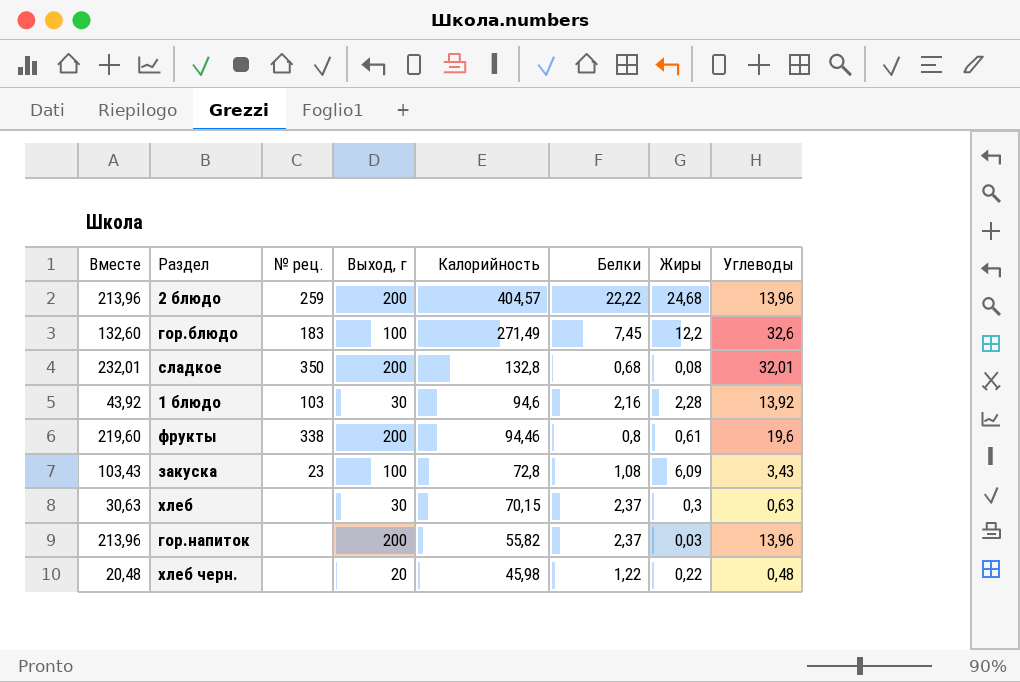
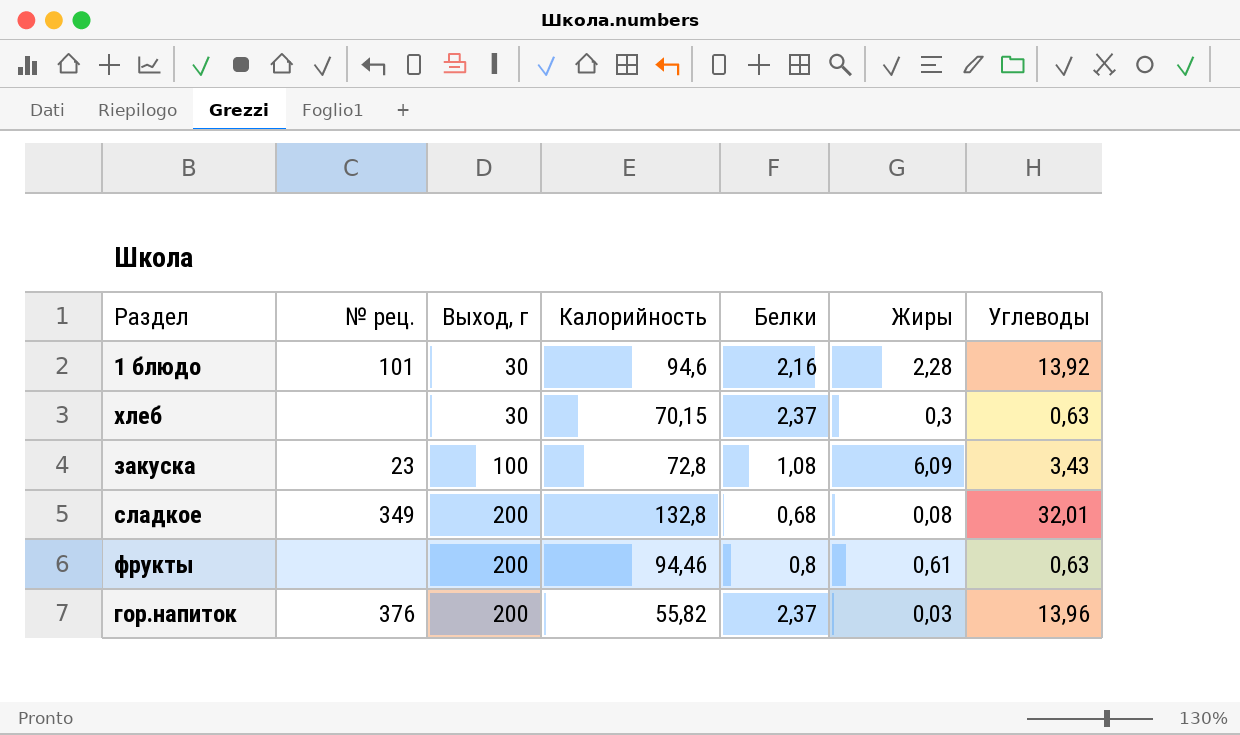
row order: Калорийность descending -> Выход, г ascending
column Вместе | formula: [Выход, г] + [Углеводы] -> none
row 2 блюдо: 213,96 | 259 | 200 | 404,57 | 22,22 | 24,68 | 13,96 -> none
row гор.блюдо: 132,60 | 183 | 100 | 271,49 | 7,45 | 12,2 | 32,6 -> none
row хлеб черн.: 20,48 | none | 20 | 45,98 | 1,22 | 0,22 | 0,48 -> none
1 блюдо | № рец.: 103 -> 101
сладкое | № рец.: 350 -> 349
фрукты | № рец.: 338 -> none
фрукты | Углеводы: 19,6 -> 0,63
гор.напиток | № рец.: none -> 376

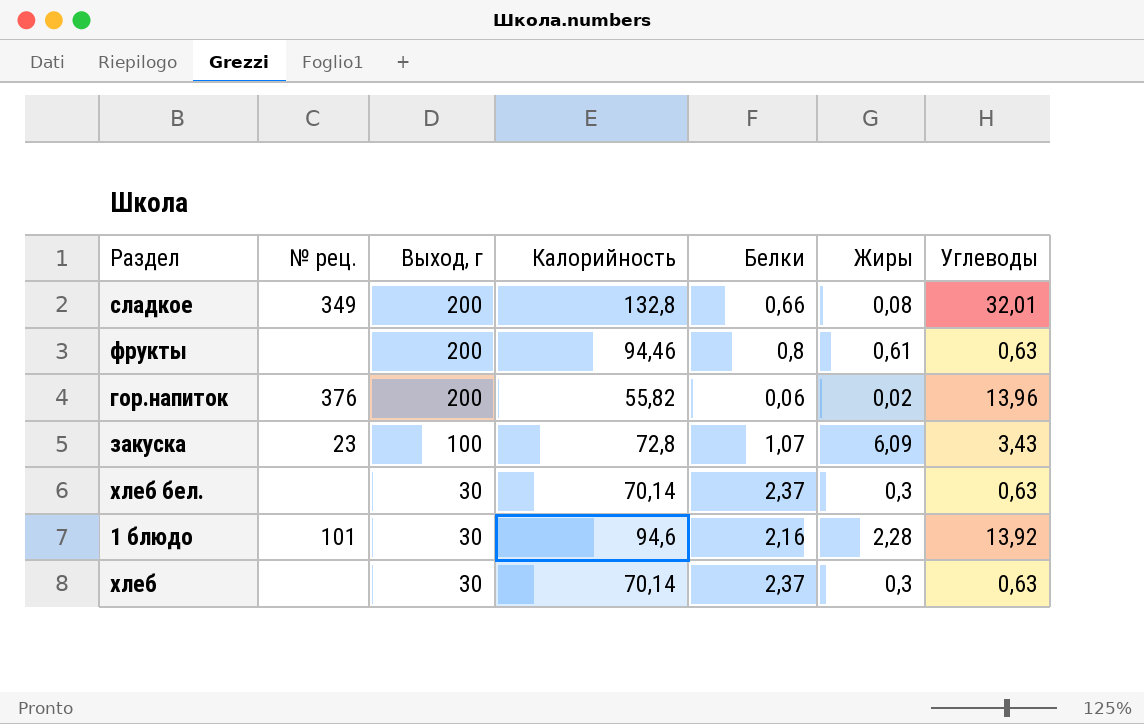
row order: Выход, г ascending -> Выход, г descending
сладкое | Белки: 0,68 -> 0,66
гор.напиток | Белки: 2,37 -> 0,06
гор.напиток | Жиры: 0,03 -> 0,02
закуска | Белки: 1,08 -> 1,07
row хлеб бел.: none -> none | 30 | 70,14 | 2,37 | 0,3 | 0,63
хлеб | Калорийность: 70,15 -> 70,14

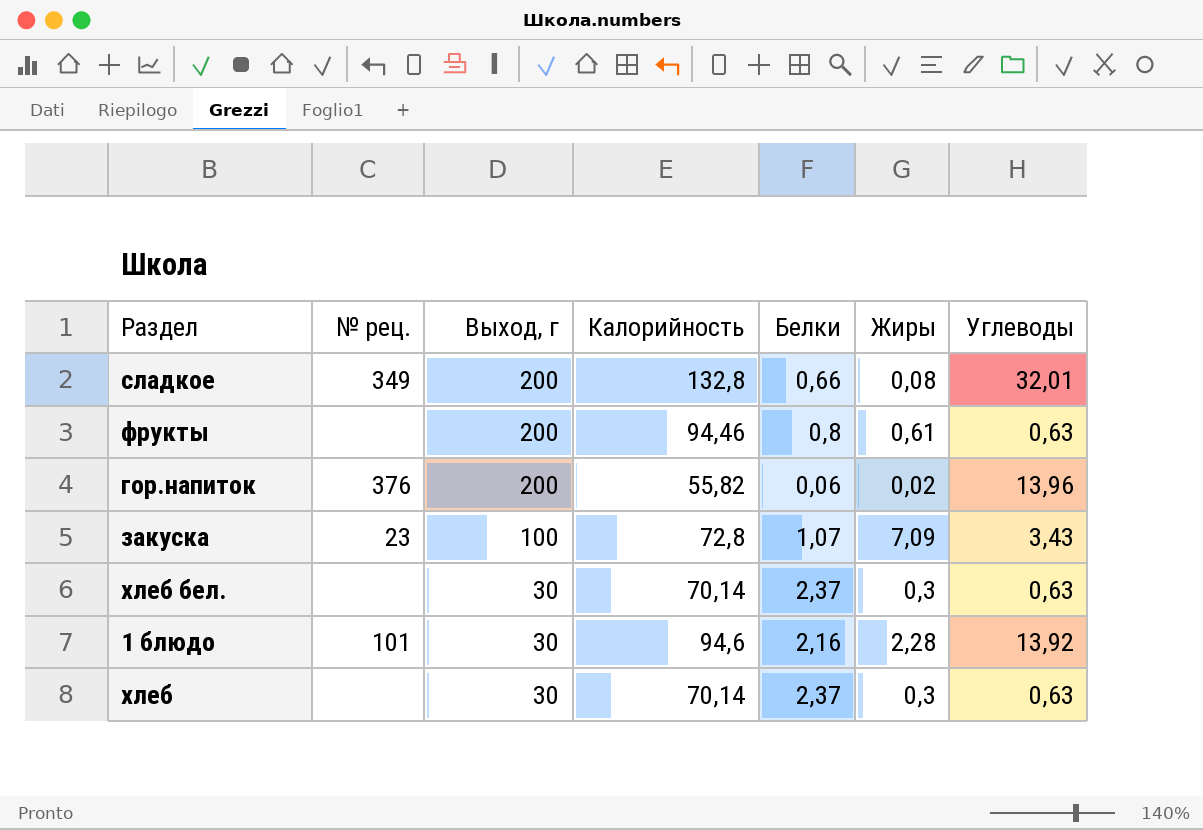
закуска | Жиры: 6,09 -> 7,09

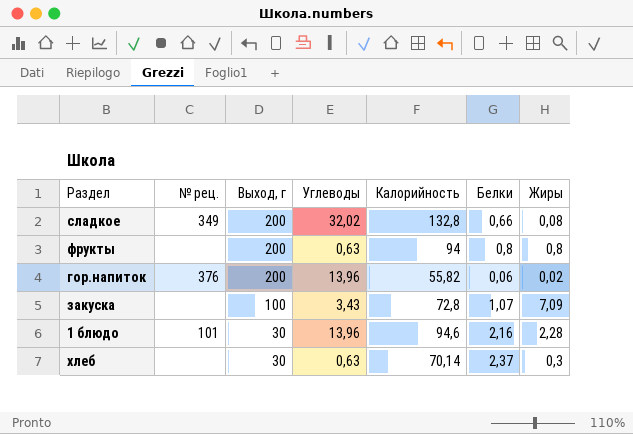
column Углеводы | position: 7 -> 4
row хлеб бел.: none | 30 | 70,14 | 2,37 | 0,3 | 0,63 -> none
сладкое | Углеводы: 32,01 -> 32,02
фрукты | Калорийность: 94,46 -> 94
фрукты | Жиры: 0,61 -> 0,8
закуска | № рец.: 23 -> none
1 блюдо | Углеводы: 13,92 -> 13,96

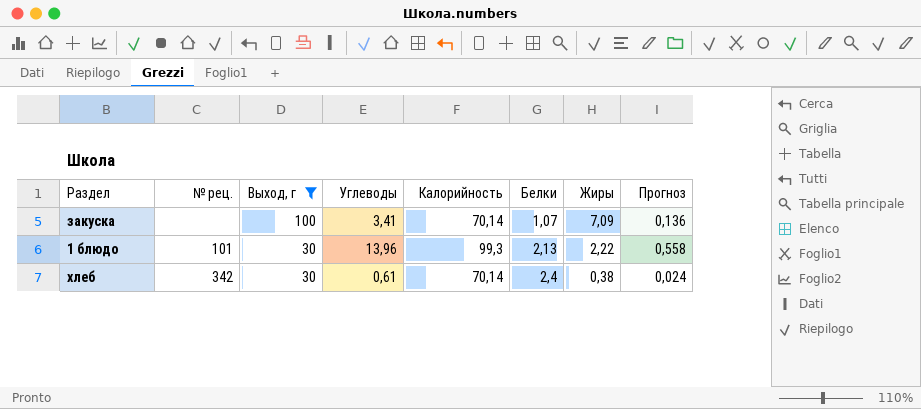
filter: none -> Выход, г != 200
column Прогноз | formula: none -> [Углеводы] * 0,04
закуска | Углеводы: 3,43 -> 3,41
закуска | Калорийность: 72,8 -> 70,14
1 блюдо | Калорийность: 94,6 -> 99,3
1 блюдо | Белки: 2,16 -> 2,13
1 блюдо | Жиры: 2,28 -> 2,22
хлеб | № рец.: none -> 342
хлеб | Углеводы: 0,63 -> 0,61
хлеб | Белки: 2,37 -> 2,4
хлеб | Жиры: 0,3 -> 0,38

